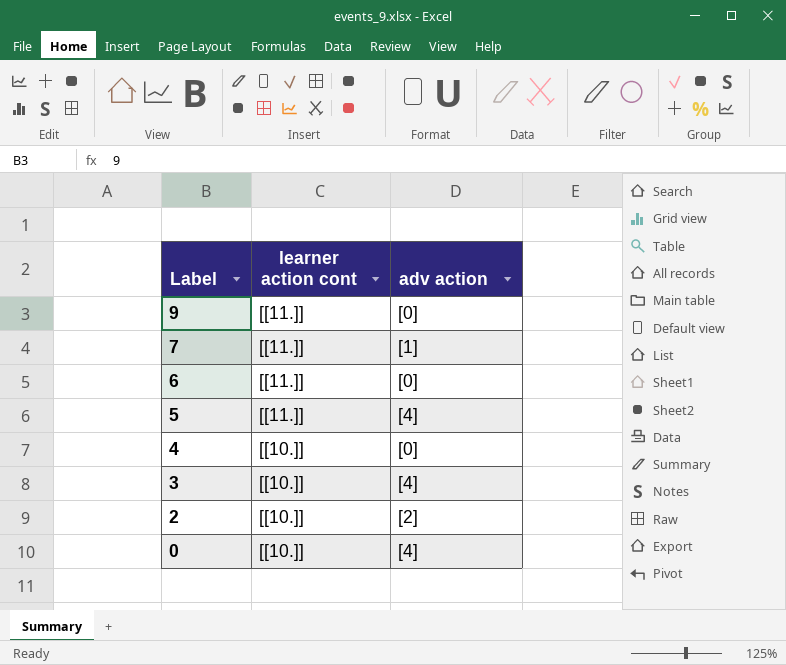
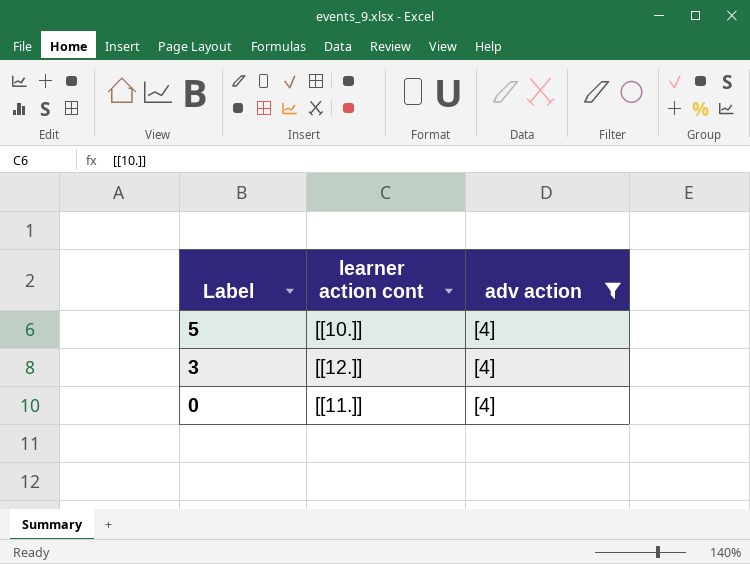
filter: none -> adv action = [4]
5 | learner action cont: [[11.]] -> [[10.]]
3 | learner action cont: [[10.]] -> [[12.]]
0 | learner action cont: [[10.]] -> [[11.]]

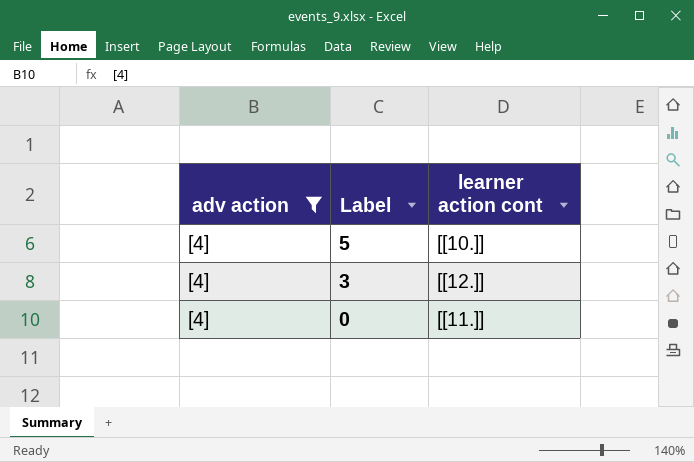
column adv action | position: 3 -> 1

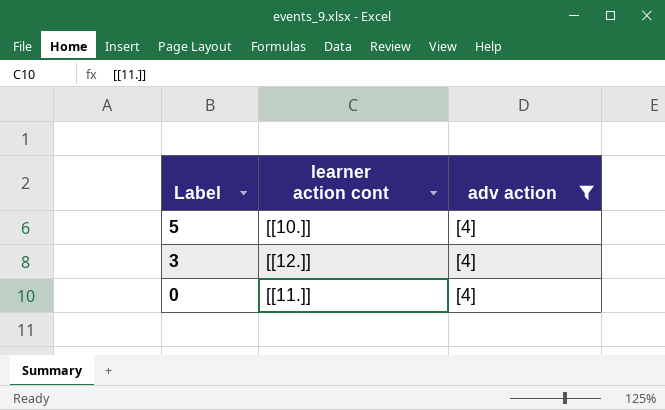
column adv action | position: 1 -> 3

